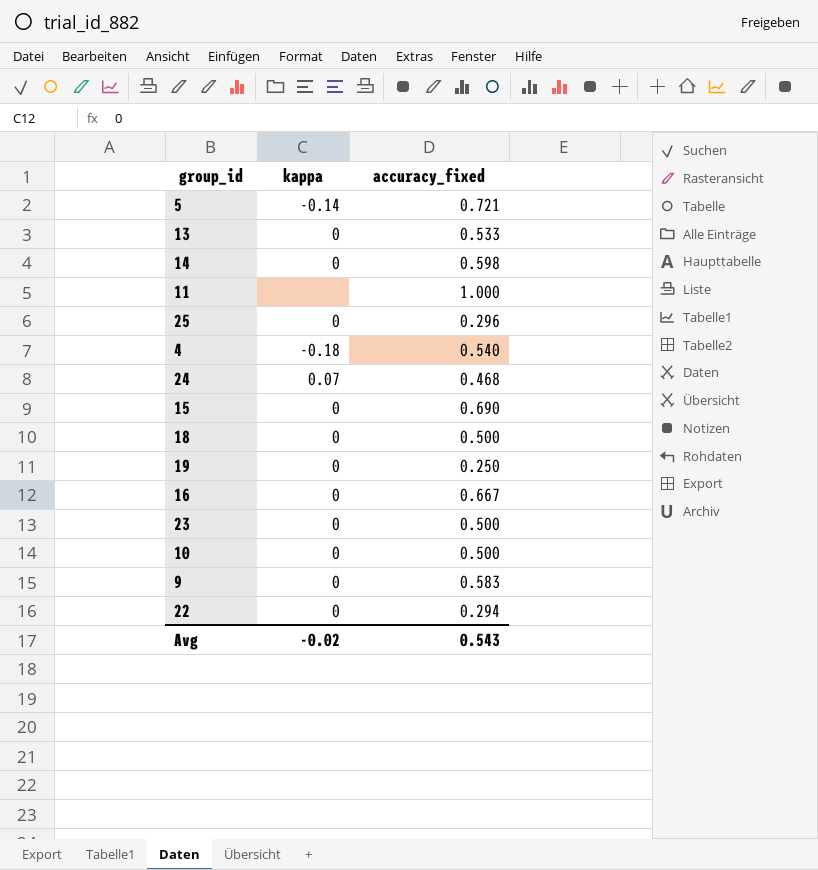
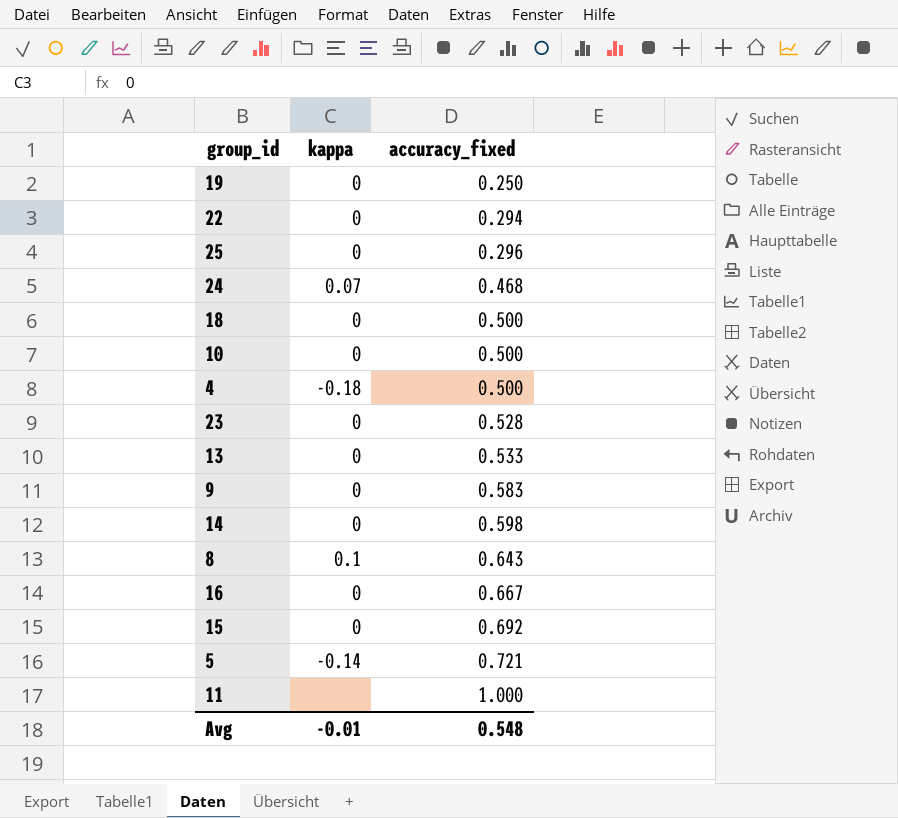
row order: none -> accuracy_fixed ascending
4 | accuracy_fixed: 0.540 -> 0.500
23 | accuracy_fixed: 0.500 -> 0.528
row 8: none -> 0.1 | 0.643
15 | accuracy_fixed: 0.690 -> 0.692
Avg | kappa: -0.02 -> -0.01
Avg | accuracy_fixed: 0.543 -> 0.548

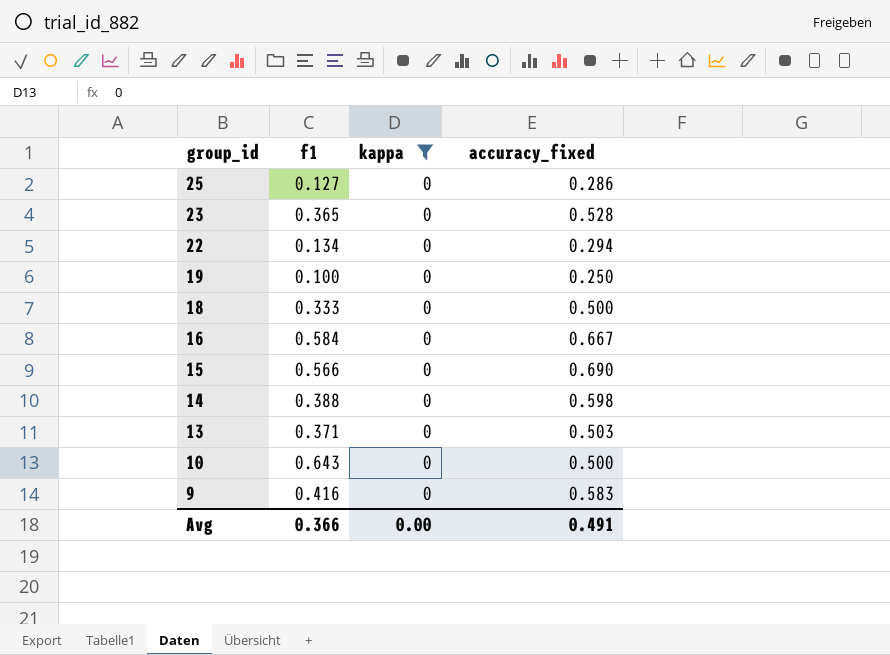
filter: none -> kappa = 0
row order: accuracy_fixed ascending -> group_id descending
column f1 | position: none -> 2
25 | accuracy_fixed: 0.296 -> 0.286
15 | accuracy_fixed: 0.692 -> 0.690
13 | accuracy_fixed: 0.533 -> 0.503
Avg | kappa: -0.01 -> 0.00
Avg | accuracy_fixed: 0.548 -> 0.491

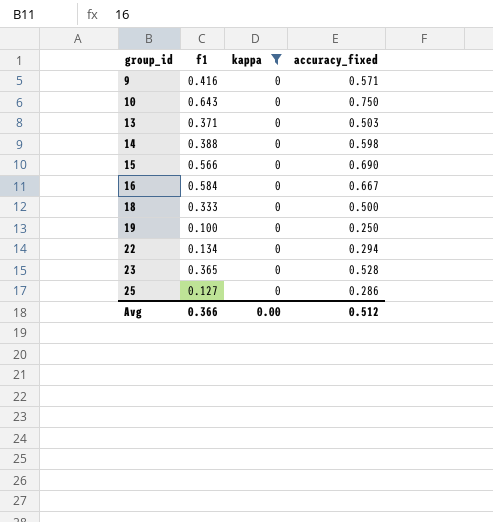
row order: group_id descending -> group_id ascending
9 | accuracy_fixed: 0.583 -> 0.571
10 | accuracy_fixed: 0.500 -> 0.750
Avg | accuracy_fixed: 0.491 -> 0.512

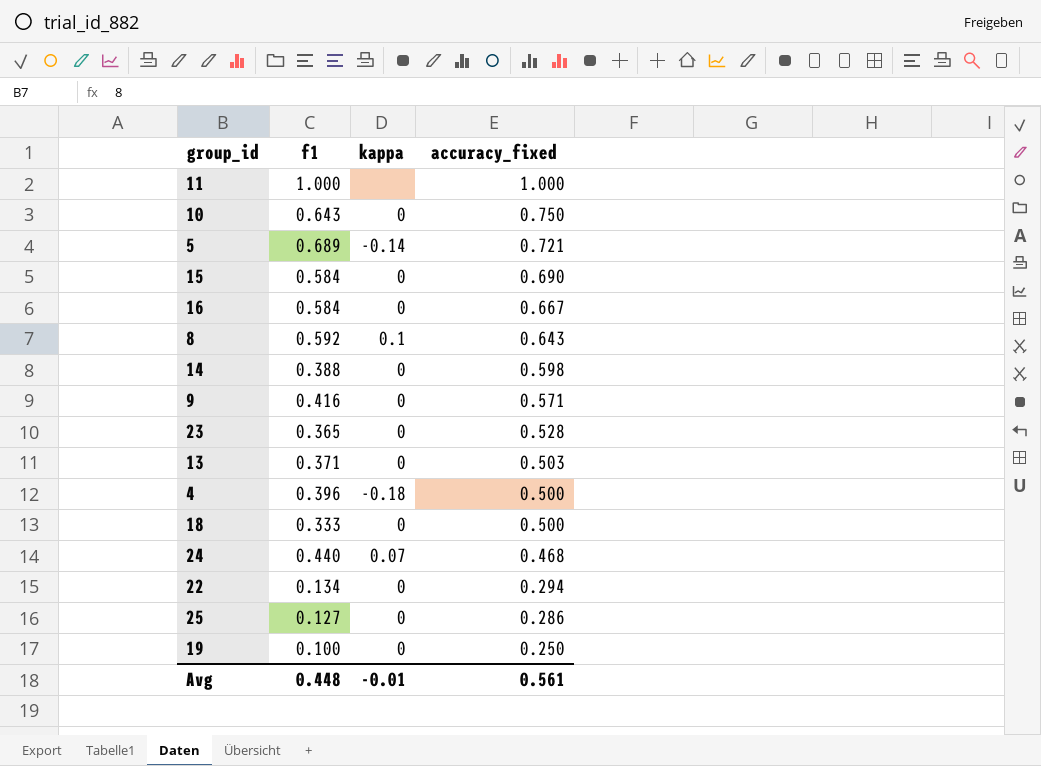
filter: kappa = 0 -> none
row order: group_id ascending -> accuracy_fixed descending
15 | f1: 0.566 -> 0.584
Avg | f1: 0.366 -> 0.448
Avg | kappa: 0.00 -> -0.01
Avg | accuracy_fixed: 0.512 -> 0.561

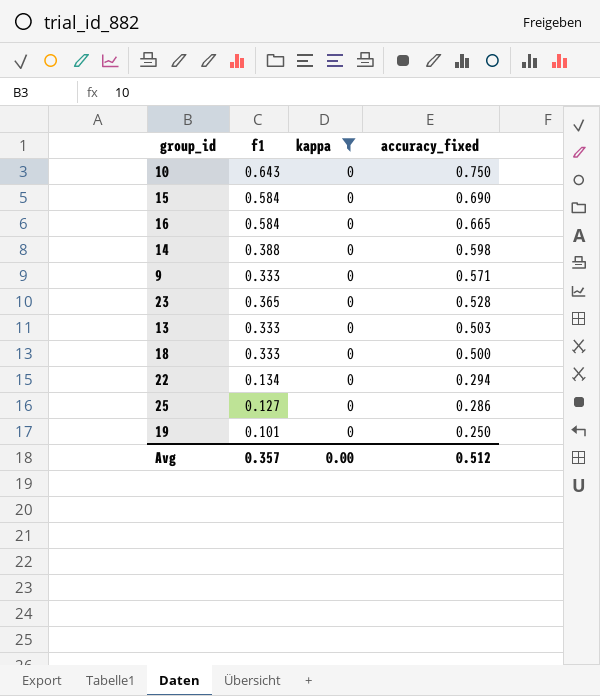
filter: none -> kappa = 0
16 | accuracy_fixed: 0.667 -> 0.665
9 | f1: 0.416 -> 0.333
13 | f1: 0.371 -> 0.333
19 | f1: 0.100 -> 0.101
Avg | f1: 0.448 -> 0.357
Avg | kappa: -0.01 -> 0.00
Avg | accuracy_fixed: 0.561 -> 0.512

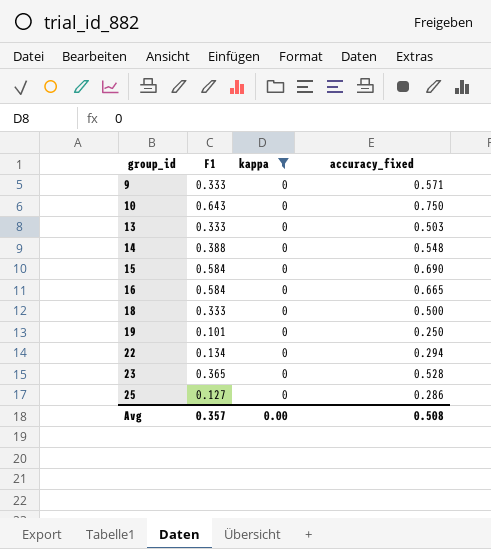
row order: accuracy_fixed descending -> group_id ascending
column name: f1 -> F1
14 | accuracy_fixed: 0.598 -> 0.548
Avg | accuracy_fixed: 0.512 -> 0.508

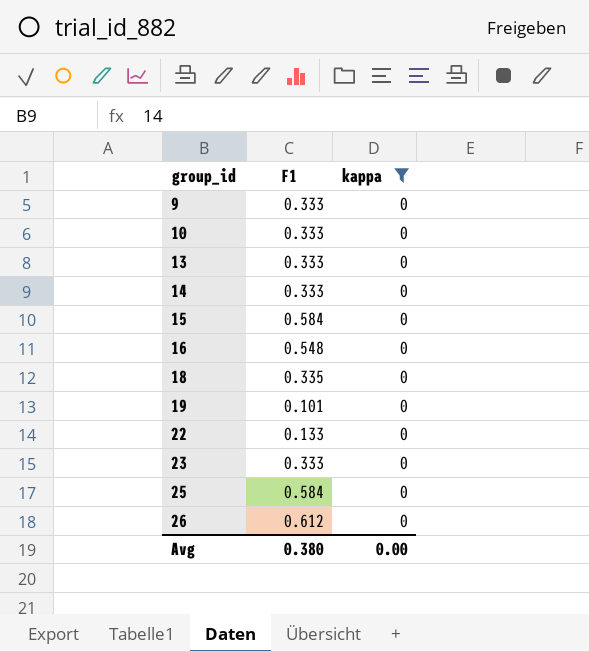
column accuracy_fixed | position: 4 -> none
10 | F1: 0.643 -> 0.333
14 | F1: 0.388 -> 0.333
16 | F1: 0.584 -> 0.548
18 | F1: 0.333 -> 0.335
22 | F1: 0.134 -> 0.133
23 | F1: 0.365 -> 0.333
25 | F1: 0.127 -> 0.584
row 26: none -> 0.612 | 0
Avg | F1: 0.357 -> 0.380

